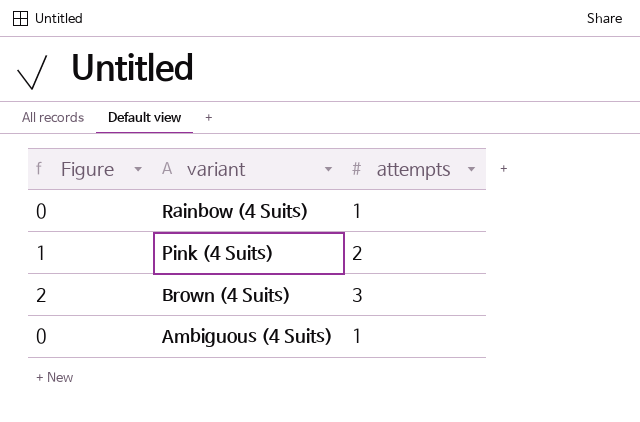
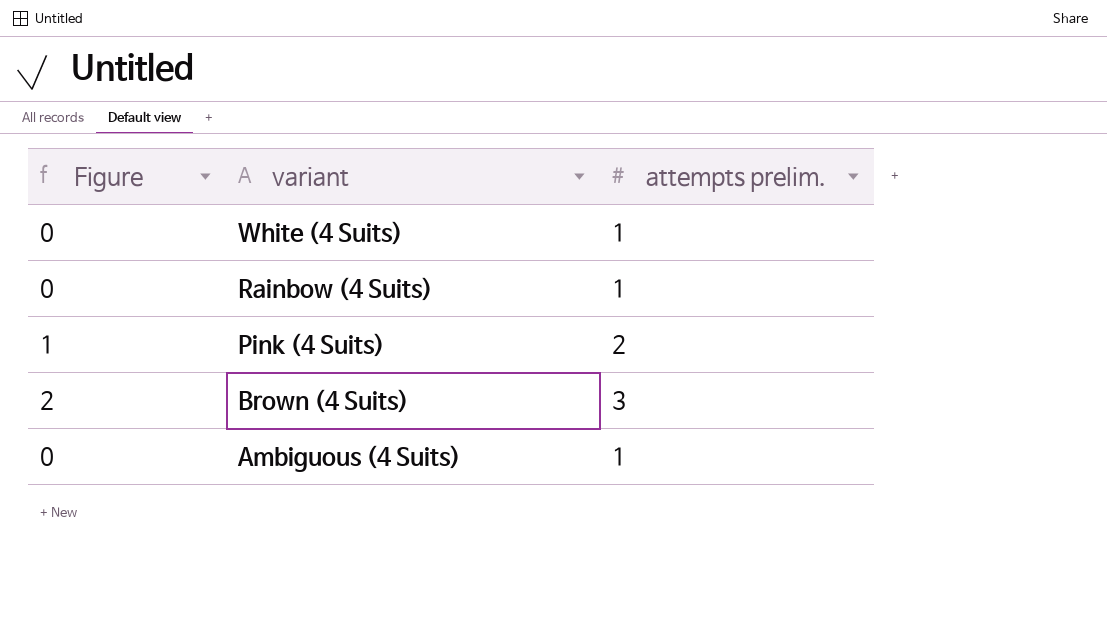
column name: attempts -> attempts prelim.
row White (4 Suits): none -> 0 | 1

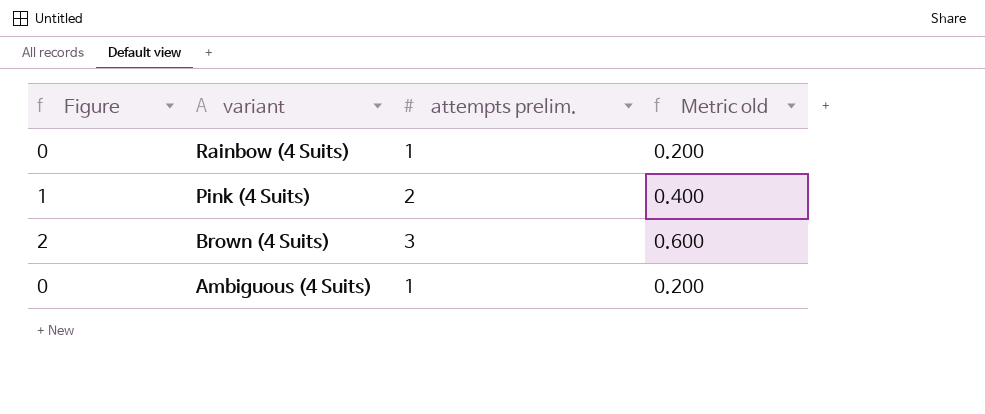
column Metric old | formula: none -> [attempts prelim.] * 0.2
row White (4 Suits): 0 | 1 -> none

